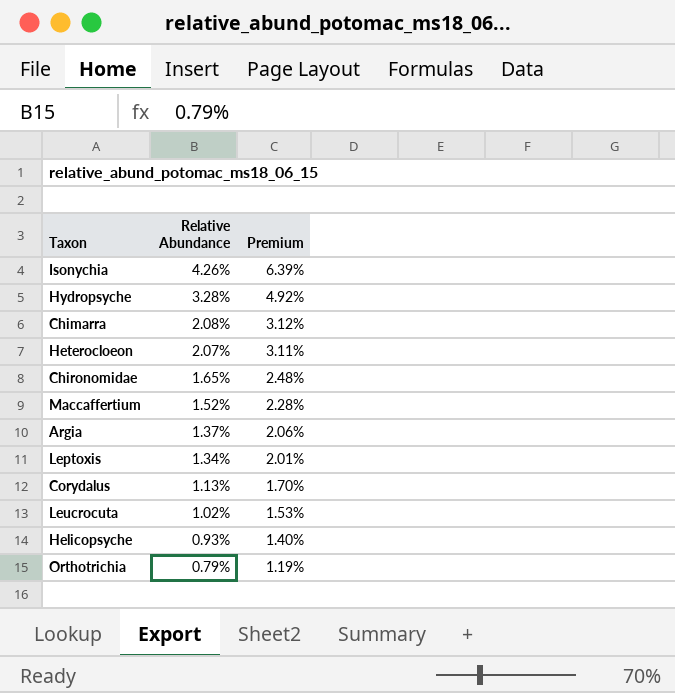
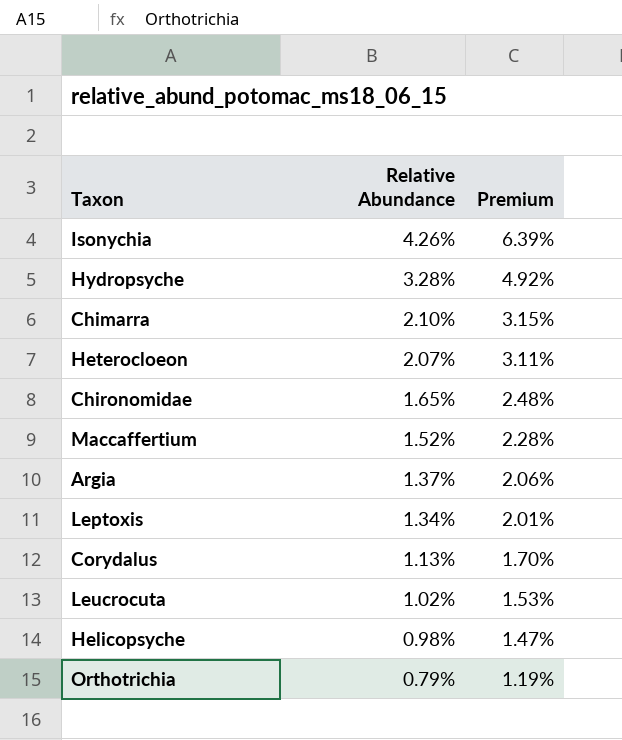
Chimarra | Relative Abundance: 2.08% -> 2.10%
Chimarra | Premium: 3.12% -> 3.15%
Helicopsyche | Relative Abundance: 0.93% -> 0.98%
Helicopsyche | Premium: 1.40% -> 1.47%

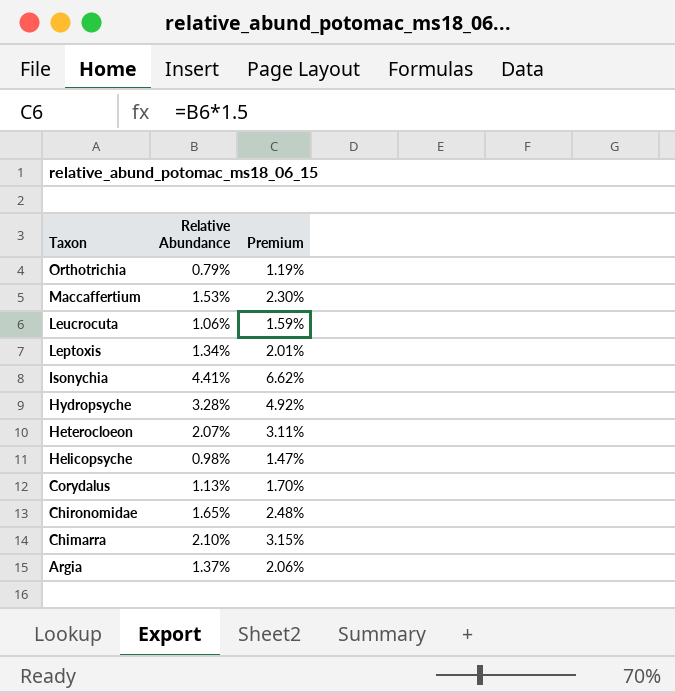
row order: Relative Abundance descending -> Taxon descending
Maccaffertium | Relative Abundance: 1.52% -> 1.53%
Maccaffertium | Premium: 2.28% -> 2.30%
Leucrocuta | Relative Abundance: 1.02% -> 1.06%
Leucrocuta | Premium: 1.53% -> 1.59%
Isonychia | Relative Abundance: 4.26% -> 4.41%
Isonychia | Premium: 6.39% -> 6.62%

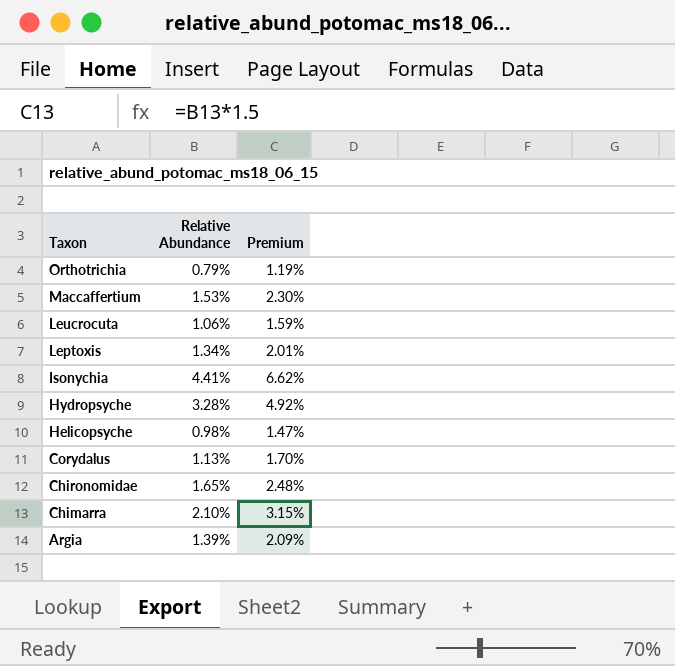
row Heterocloeon: 2.07% | 3.11% -> none
Argia | Relative Abundance: 1.37% -> 1.39%
Argia | Premium: 2.06% -> 2.09%

